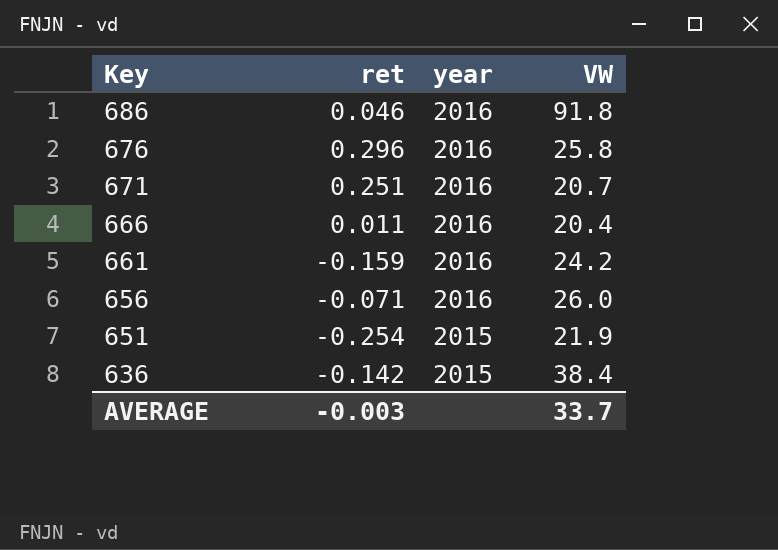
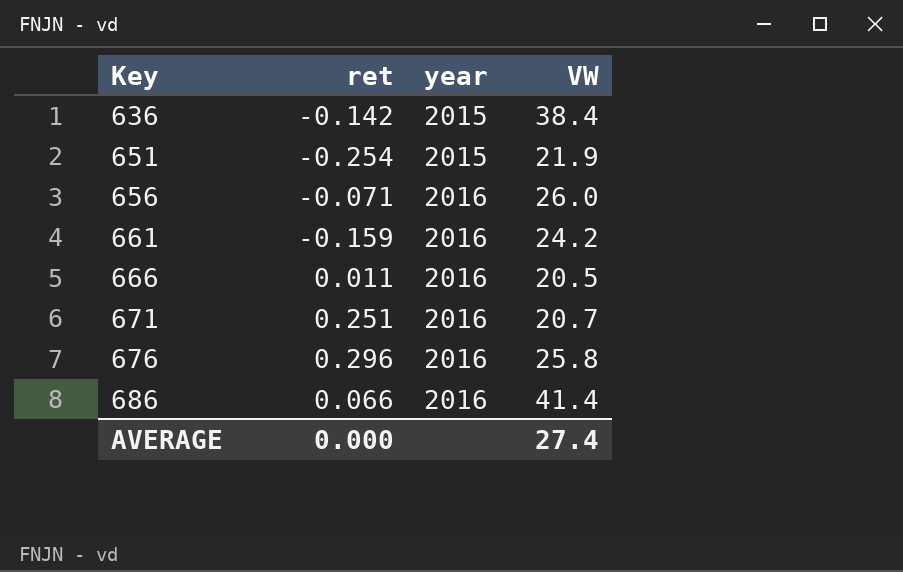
row order: Key descending -> Key ascending
666 | VW: 20.4 -> 20.5
686 | ret: 0.046 -> 0.066
686 | VW: 91.8 -> 41.4
AVERAGE | ret: -0.003 -> 0.000
AVERAGE | VW: 33.7 -> 27.4

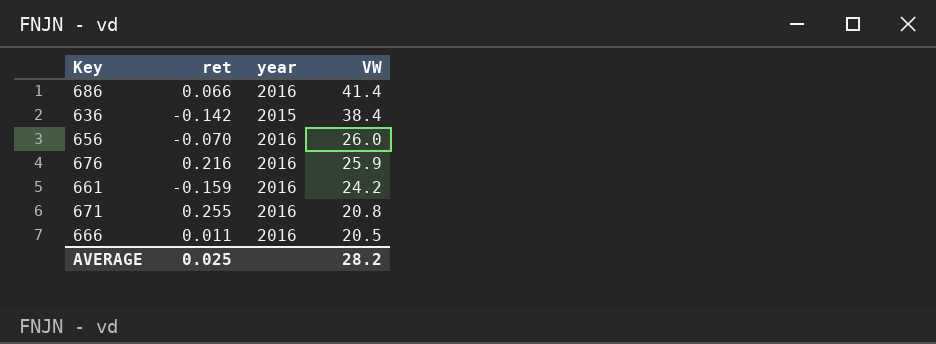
row order: Key ascending -> VW descending
row 651: -0.254 | 2015 | 21.9 -> none
656 | ret: -0.071 -> -0.070
676 | ret: 0.296 -> 0.216
676 | VW: 25.8 -> 25.9
671 | ret: 0.251 -> 0.255
671 | VW: 20.7 -> 20.8
AVERAGE | ret: 0.000 -> 0.025
AVERAGE | VW: 27.4 -> 28.2

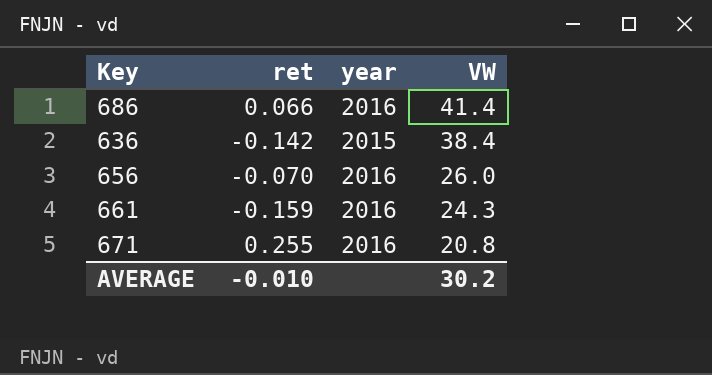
row 676: 0.216 | 2016 | 25.9 -> none
row 666: 0.011 | 2016 | 20.5 -> none
661 | VW: 24.2 -> 24.3
AVERAGE | ret: 0.025 -> -0.010
AVERAGE | VW: 28.2 -> 30.2

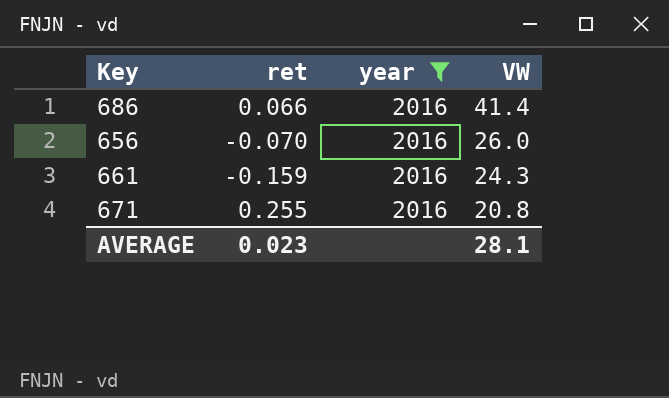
filter: none -> year = 2016
AVERAGE | ret: -0.010 -> 0.023
AVERAGE | VW: 30.2 -> 28.1

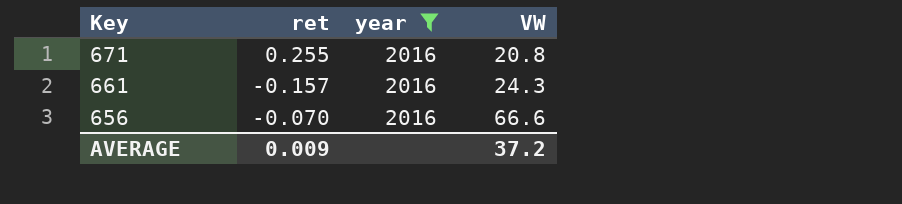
row order: VW descending -> Key descending
row 686: 0.066 | 2016 | 41.4 -> none
661 | ret: -0.159 -> -0.157
656 | VW: 26.0 -> 66.6
AVERAGE | ret: 0.023 -> 0.009
AVERAGE | VW: 28.1 -> 37.2

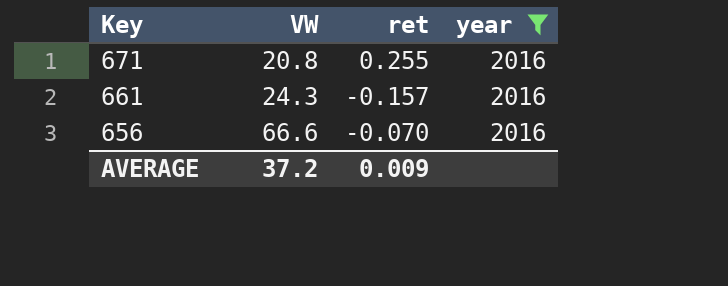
column VW | position: 4 -> 2

